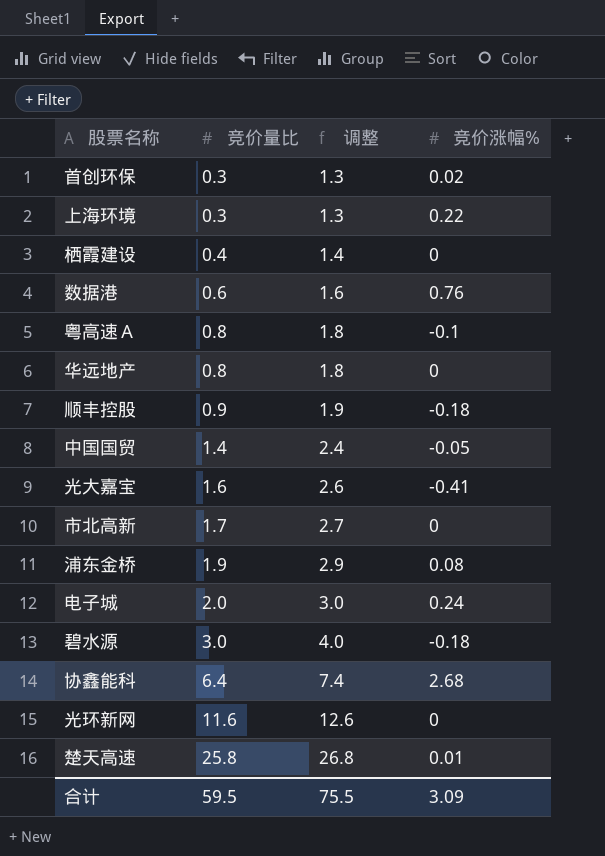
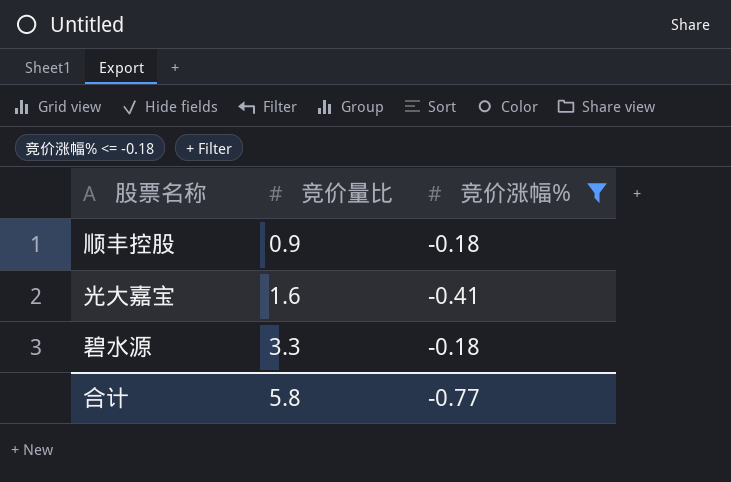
filter: none -> 竞价涨幅% <= -0.18
column 调整 | formula: [竞价量比] + 1 -> none
碧水源 | 竞价量比: 3.0 -> 3.3
合计 | 竞价量比: 59.5 -> 5.8
合计 | 竞价涨幅%: 3.09 -> -0.77

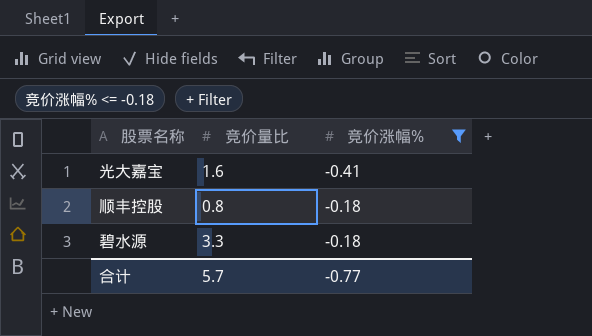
row order: 竞价量比 ascending -> 竞价涨幅% ascending
顺丰控股 | 竞价量比: 0.9 -> 0.8
合计 | 竞价量比: 5.8 -> 5.7

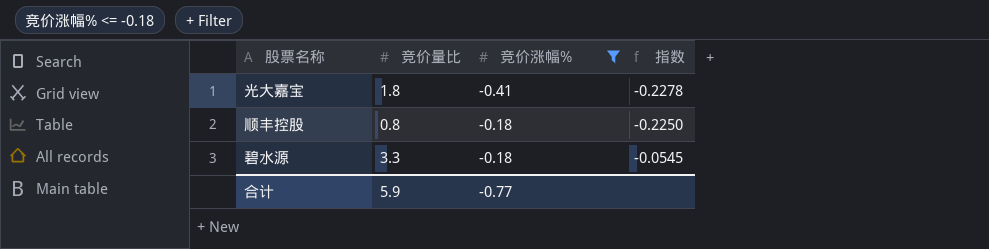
column 指数 | formula: none -> [竞价涨幅%] / [竞价量比]
光大嘉宝 | 竞价量比: 1.6 -> 1.8
合计 | 竞价量比: 5.7 -> 5.9

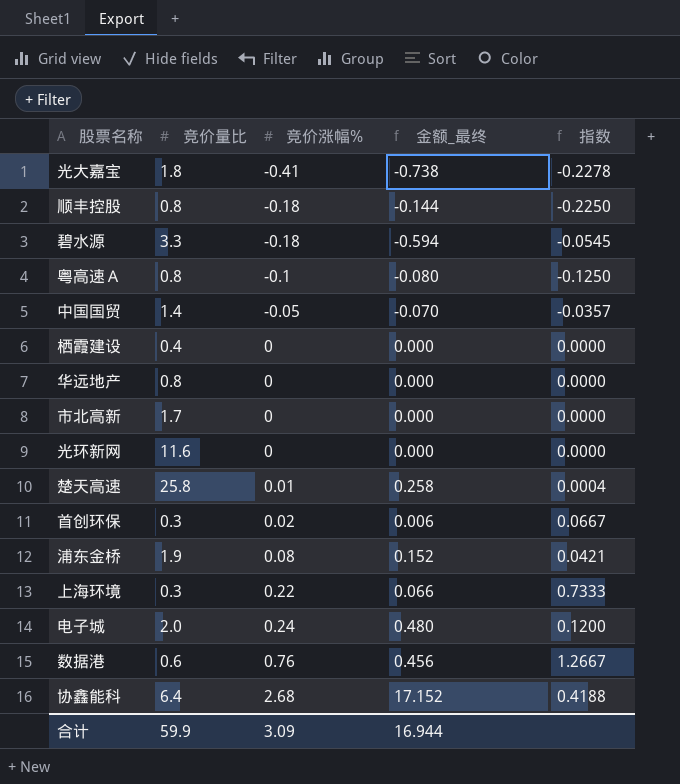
filter: 竞价涨幅% <= -0.18 -> none
column 金额_最终 | formula: none -> [竞价量比] * [竞价涨幅%]
合计 | 竞价量比: 5.9 -> 59.9
合计 | 竞价涨幅%: -0.77 -> 3.09

